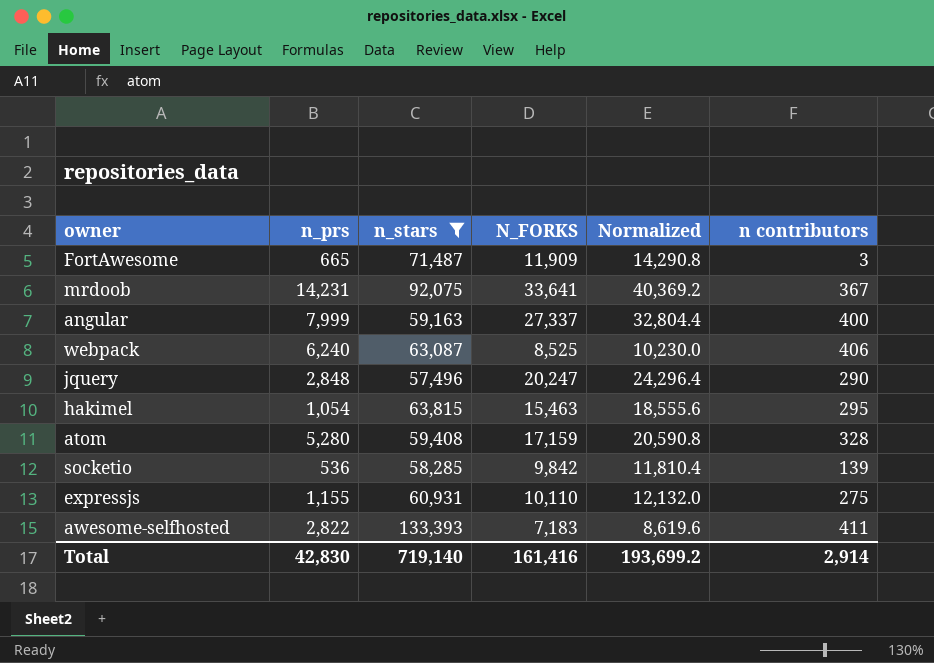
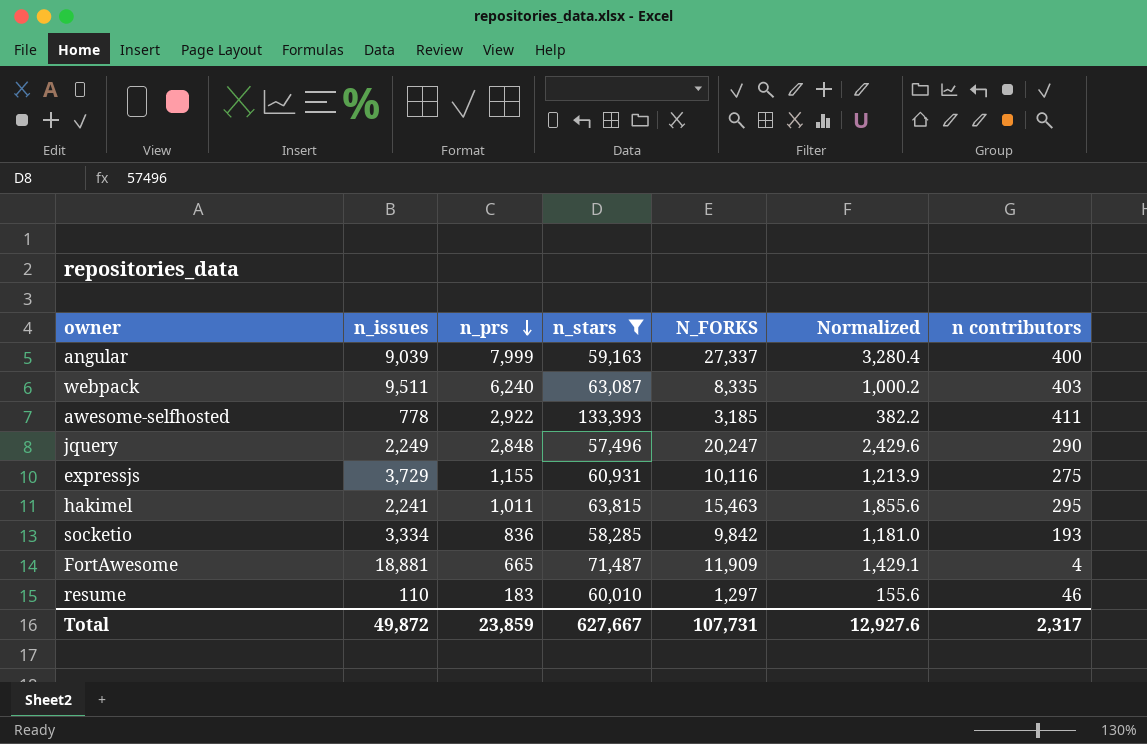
row order: none -> n_prs descending
column n_issues | position: none -> 2
column Normalized | formula: [N_FORKS] * 1.2 -> [N_FORKS] * 0.12
row mrdoob: 14,231 | 92,075 | 33,641 | 40,369.2 | 367 -> none
row atom: 5,280 | 59,408 | 17,159 | 20,590.8 | 328 -> none
webpack | N_FORKS: 8,525 -> 8,335
webpack | n contributors: 406 -> 403
awesome-selfhosted | n_prs: 2,822 -> 2,922
awesome-selfhosted | N_FORKS: 7,183 -> 3,185
expressjs | N_FORKS: 10,110 -> 10,116
hakimel | n_prs: 1,054 -> 1,011
socketio | n_prs: 536 -> 836
socketio | n contributors: 139 -> 193
FortAwesome | n contributors: 3 -> 4
row resume: none -> 110 | 183 | 60,010 | 1,297 | 155.6 | 46
Total | n_prs: 42,830 -> 23,859
Total | n_stars: 719,140 -> 627,667
Total | N_FORKS: 161,416 -> 107,731
Total | Normalized: 193,699.2 -> 12,927.6
Total | n contributors: 2,914 -> 2,317

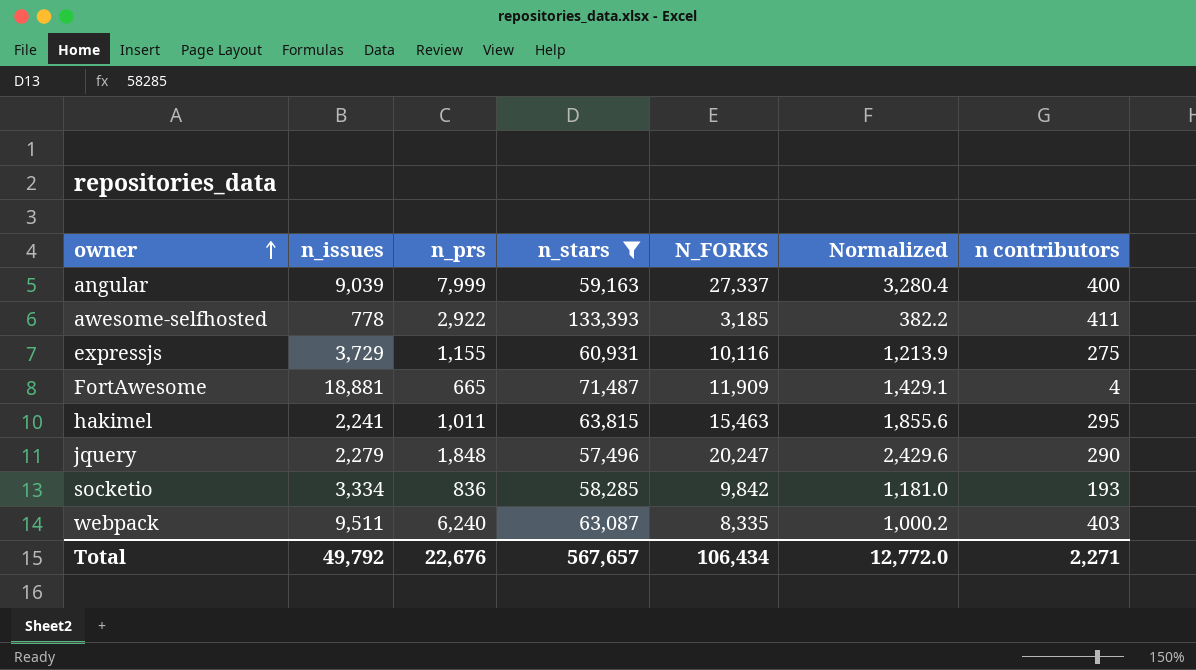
row order: n_prs descending -> owner ascending
row resume: 110 | 183 | 60,010 | 1,297 | 155.6 | 46 -> none
jquery | n_issues: 2,249 -> 2,279
jquery | n_prs: 2,848 -> 1,848
Total | n_issues: 49,872 -> 49,792
Total | n_prs: 23,859 -> 22,676
Total | n_stars: 627,667 -> 567,657
Total | N_FORKS: 107,731 -> 106,434
Total | Normalized: 12,927.6 -> 12,772.0
Total | n contributors: 2,317 -> 2,271

